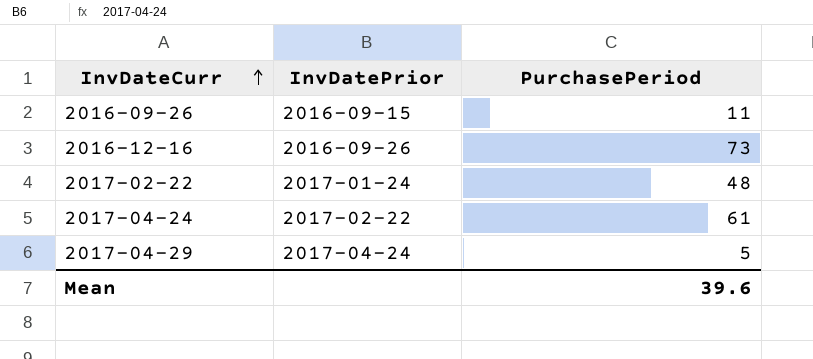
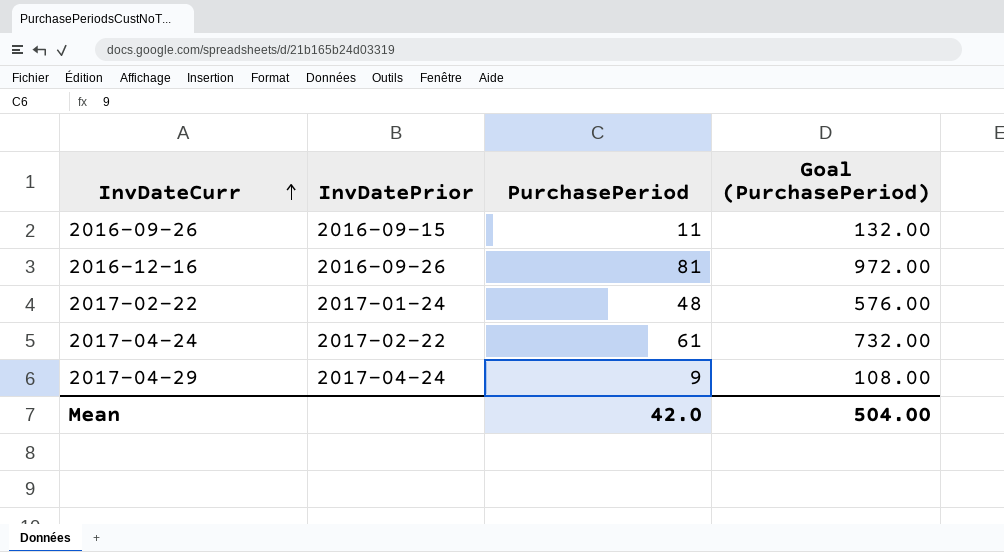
column Goal (PurchasePeriod) | formula: none -> [PurchasePeriod] * 12
2016-12-16 | PurchasePeriod: 73 -> 81
2017-04-29 | PurchasePeriod: 5 -> 9
Mean | PurchasePeriod: 39.6 -> 42.0

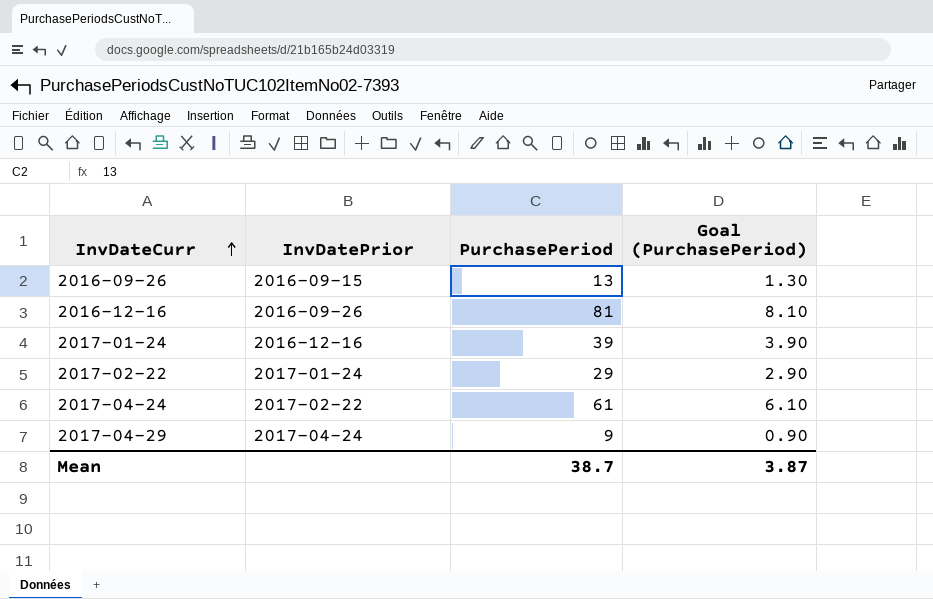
column Goal (PurchasePeriod) | formula: [PurchasePeriod] * 12 -> [PurchasePeriod] * 0.1
2016-09-26 | PurchasePeriod: 11 -> 13
row 2017-01-24: none -> 2016-12-16 | 39 | 3.90
2017-02-22 | PurchasePeriod: 48 -> 29
Mean | PurchasePeriod: 42.0 -> 38.7
Mean | Goal (PurchasePeriod): 504.00 -> 3.87

